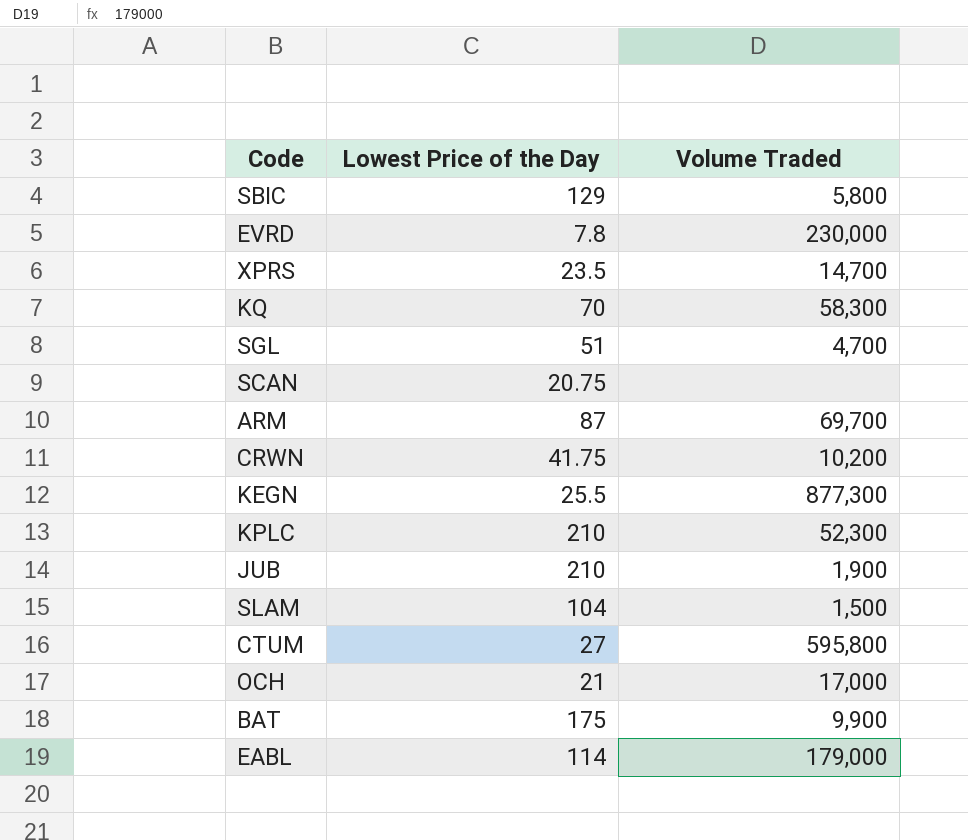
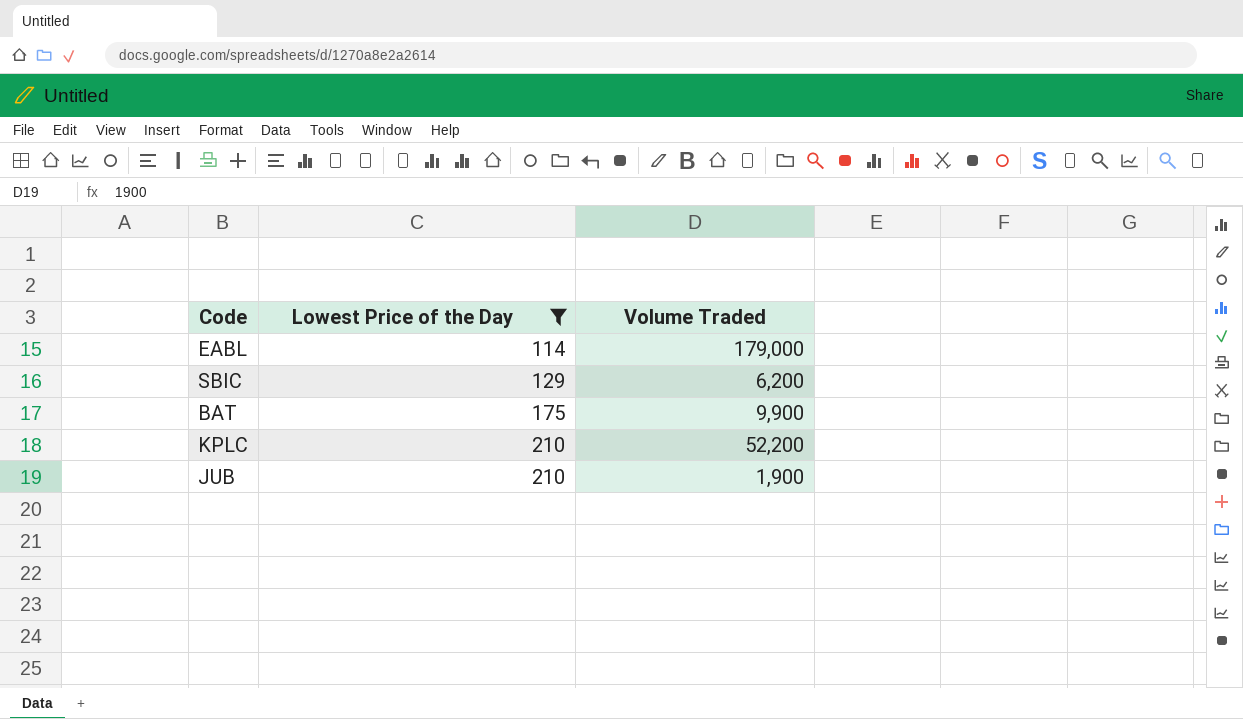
filter: none -> Lowest Price of the Day >= 114
row order: none -> Lowest Price of the Day ascending
SBIC | Volume Traded: 5,800 -> 6,200
KPLC | Volume Traded: 52,300 -> 52,200

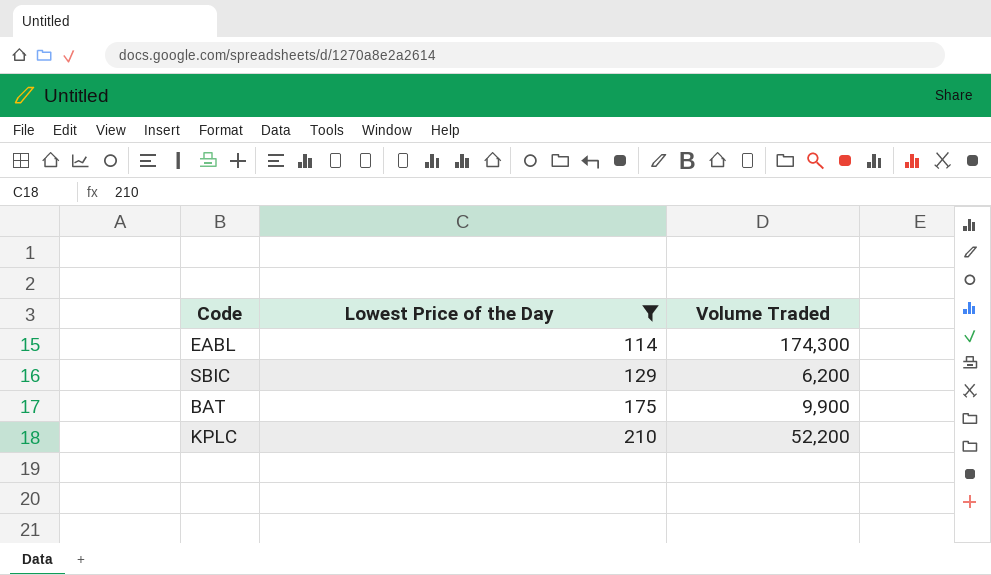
row JUB: 210 | 1,900 -> none
EABL | Volume Traded: 179,000 -> 174,300

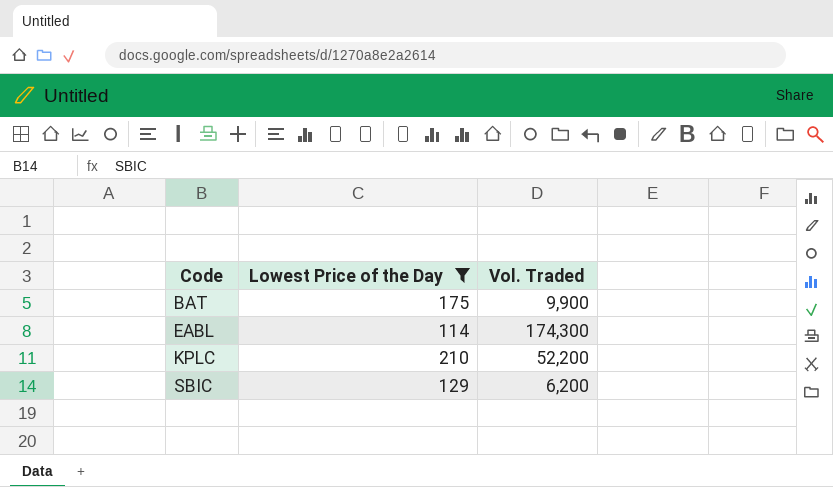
row order: Lowest Price of the Day ascending -> Code ascending
column name: Volume Traded -> Vol. Traded

